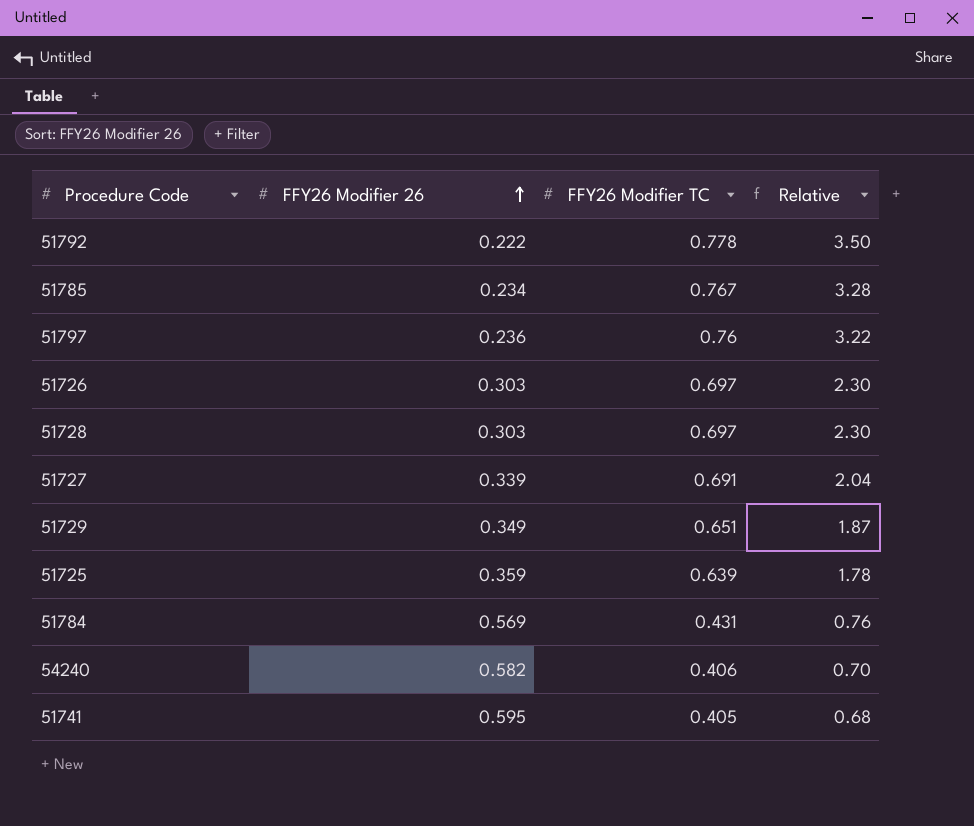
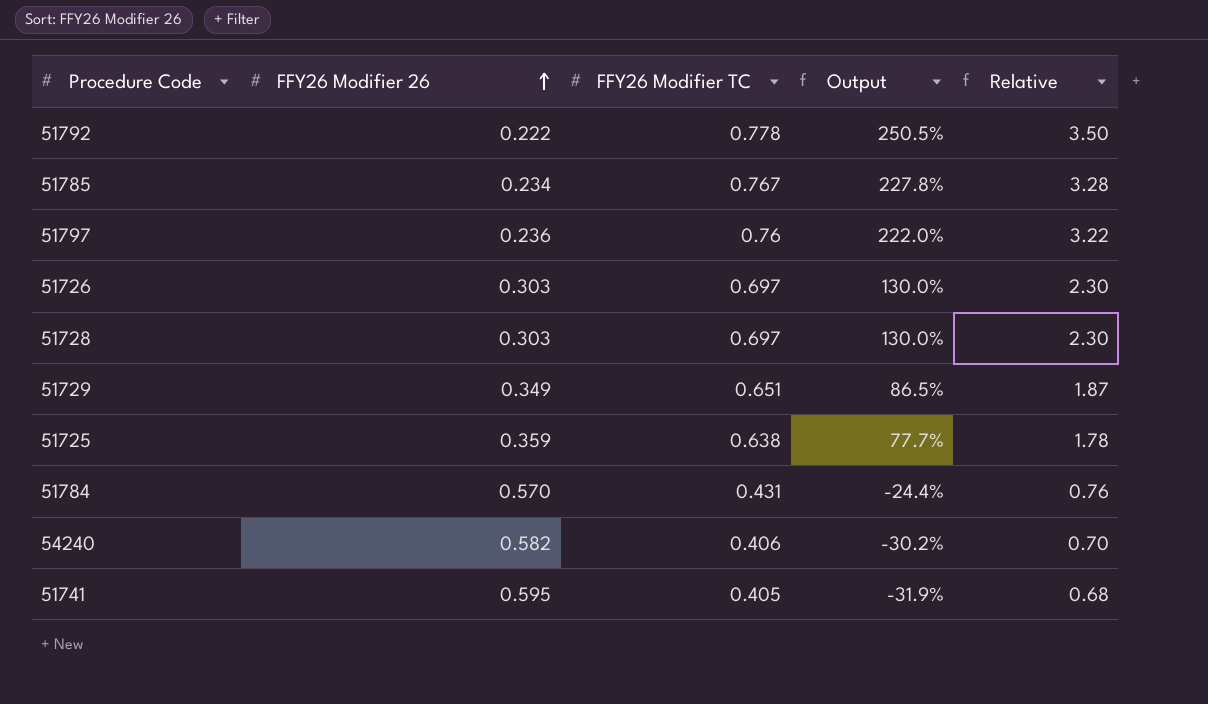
column Output | formula: none -> ([FFY26 Modifier TC] - [FFY26 Modifier 26]) / [FFY26 Modifier 26]
row 51727: 0.339 | 0.691 | 2.04 -> none
51725 | FFY26 Modifier TC: 0.639 -> 0.638
51784 | FFY26 Modifier 26: 0.569 -> 0.570

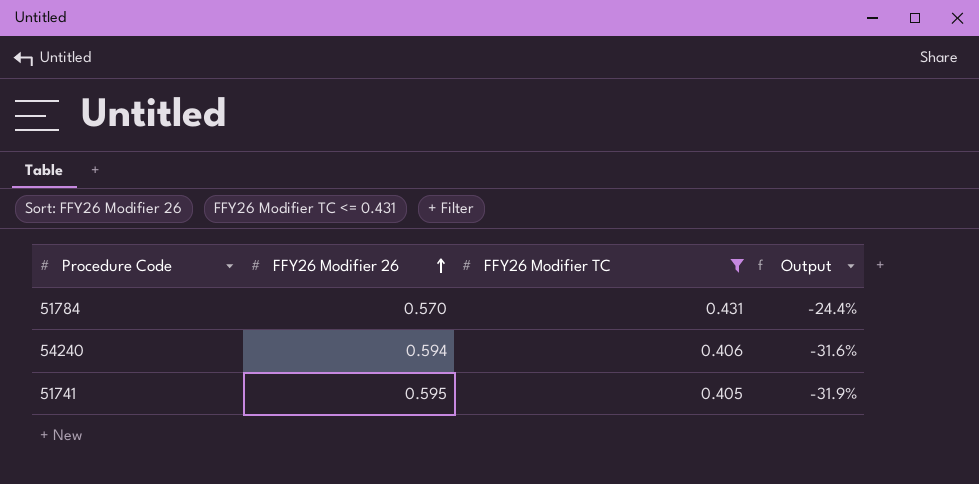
filter: none -> FFY26 Modifier TC <= 0.431
column Relative | formula: [FFY26 Modifier TC] / [FFY26 Modifier 26] -> none
54240 | FFY26 Modifier 26: 0.582 -> 0.594
54240 | Output: -30.2% -> -31.6%

